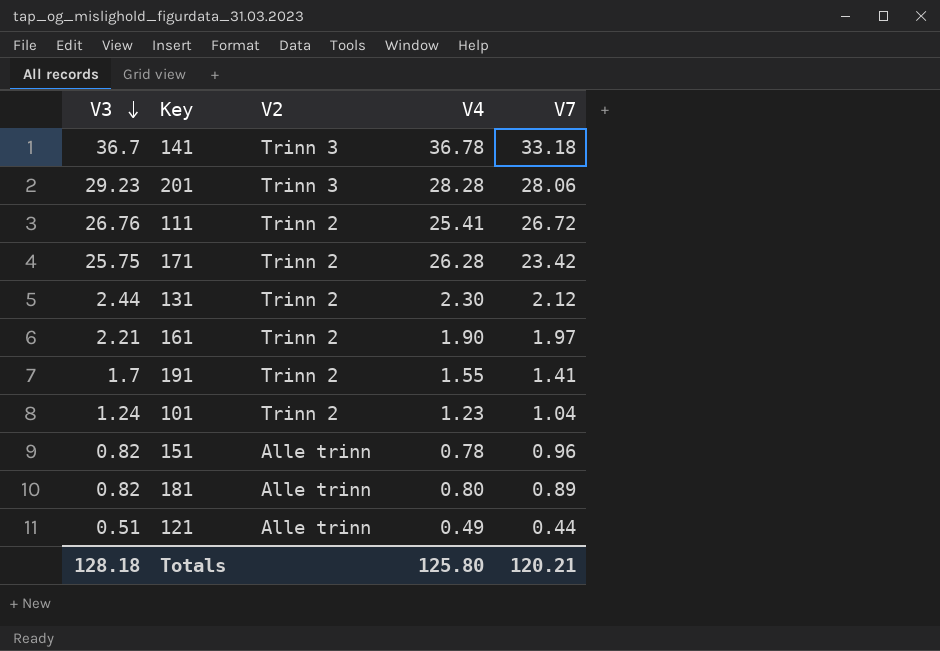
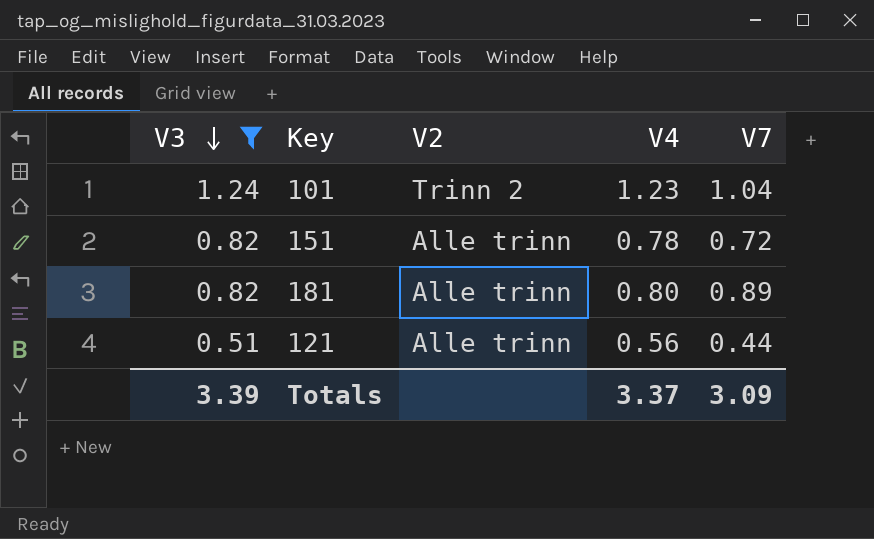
filter: none -> V3 <= 1.24
151 | V7: 0.96 -> 0.72
121 | V4: 0.49 -> 0.56
Totals | V3: 128.18 -> 3.39
Totals | V4: 125.80 -> 3.37
Totals | V7: 120.21 -> 3.09

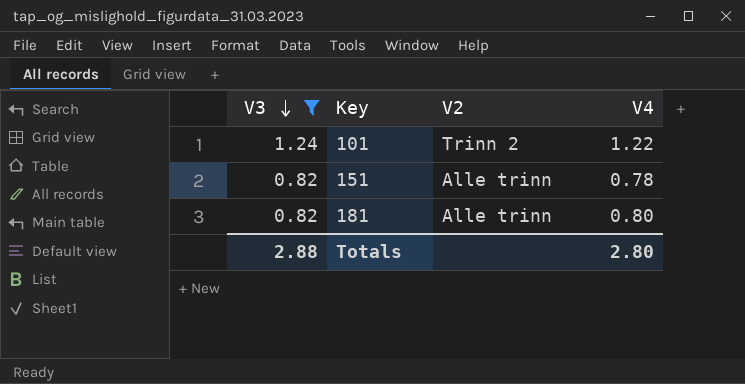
column V7 | position: 5 -> none
row 121: 0.51 | Alle trinn | 0.56 | 0.44 -> none
101 | V4: 1.23 -> 1.22
Totals | V3: 3.39 -> 2.88
Totals | V4: 3.37 -> 2.80

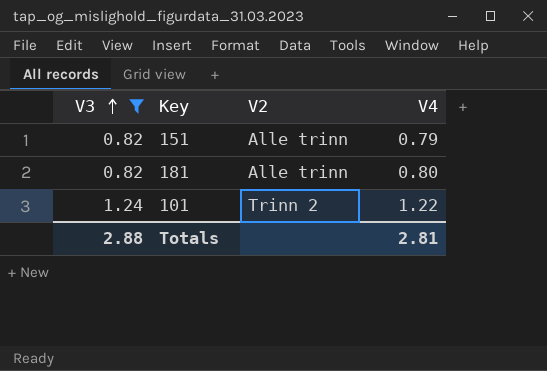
row order: V3 descending -> V3 ascending
151 | V4: 0.78 -> 0.79
Totals | V4: 2.80 -> 2.81

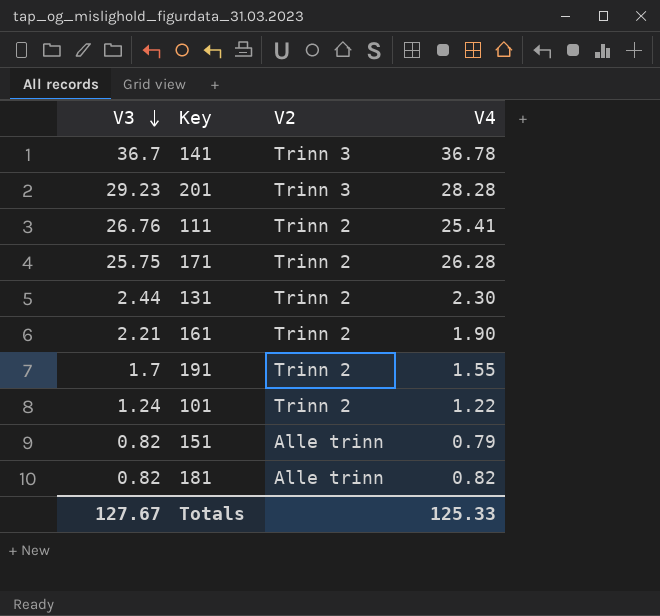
filter: V3 <= 1.24 -> none
row order: V3 ascending -> V3 descending
181 | V4: 0.80 -> 0.82
Totals | V3: 2.88 -> 127.67
Totals | V4: 2.81 -> 125.33

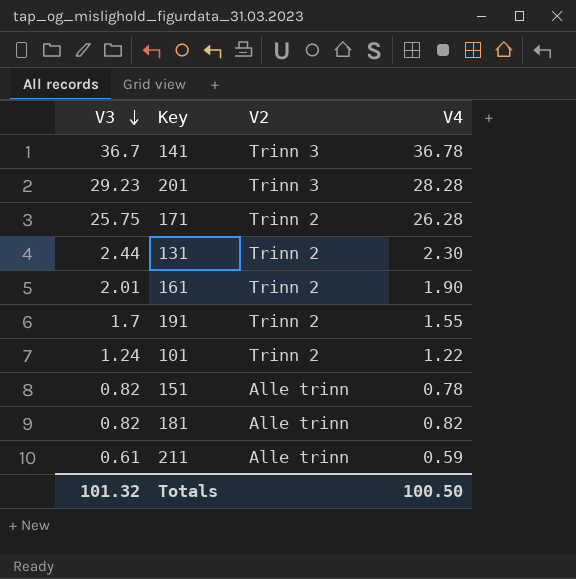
row 111: 26.76 | Trinn 2 | 25.41 -> none
161 | V3: 2.21 -> 2.01
151 | V4: 0.79 -> 0.78
row 211: none -> 0.61 | Alle trinn | 0.59
Totals | V3: 127.67 -> 101.32
Totals | V4: 125.33 -> 100.50

